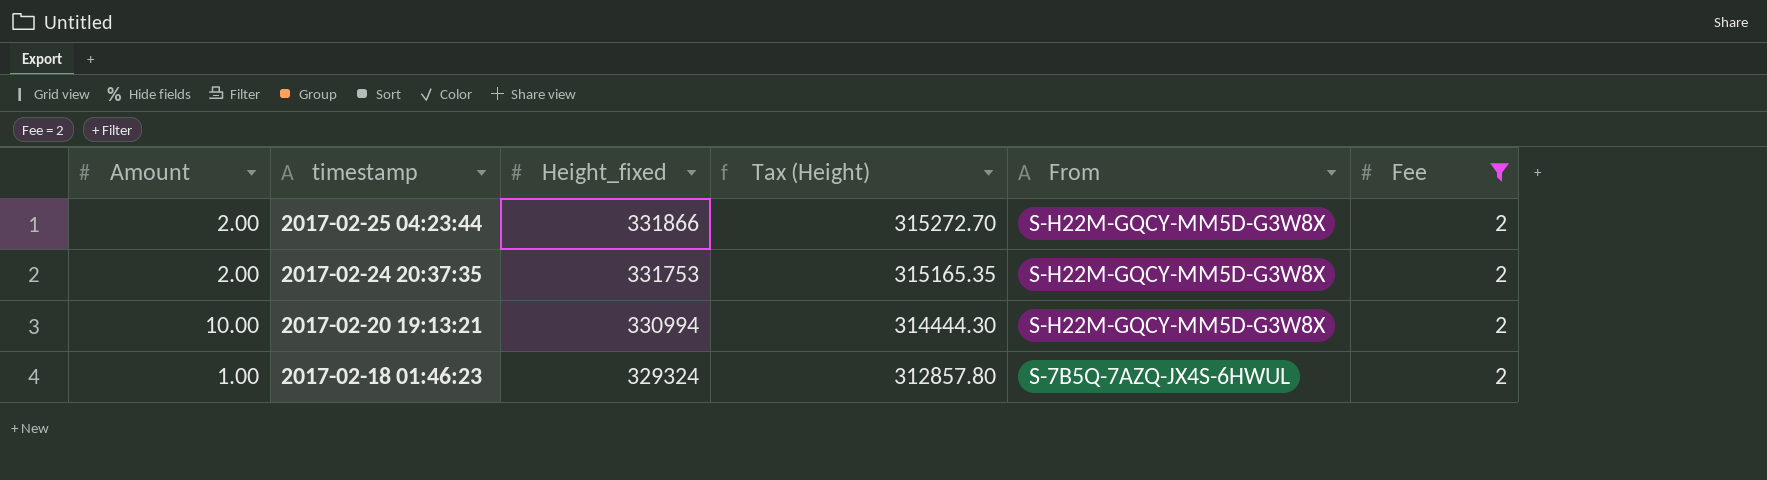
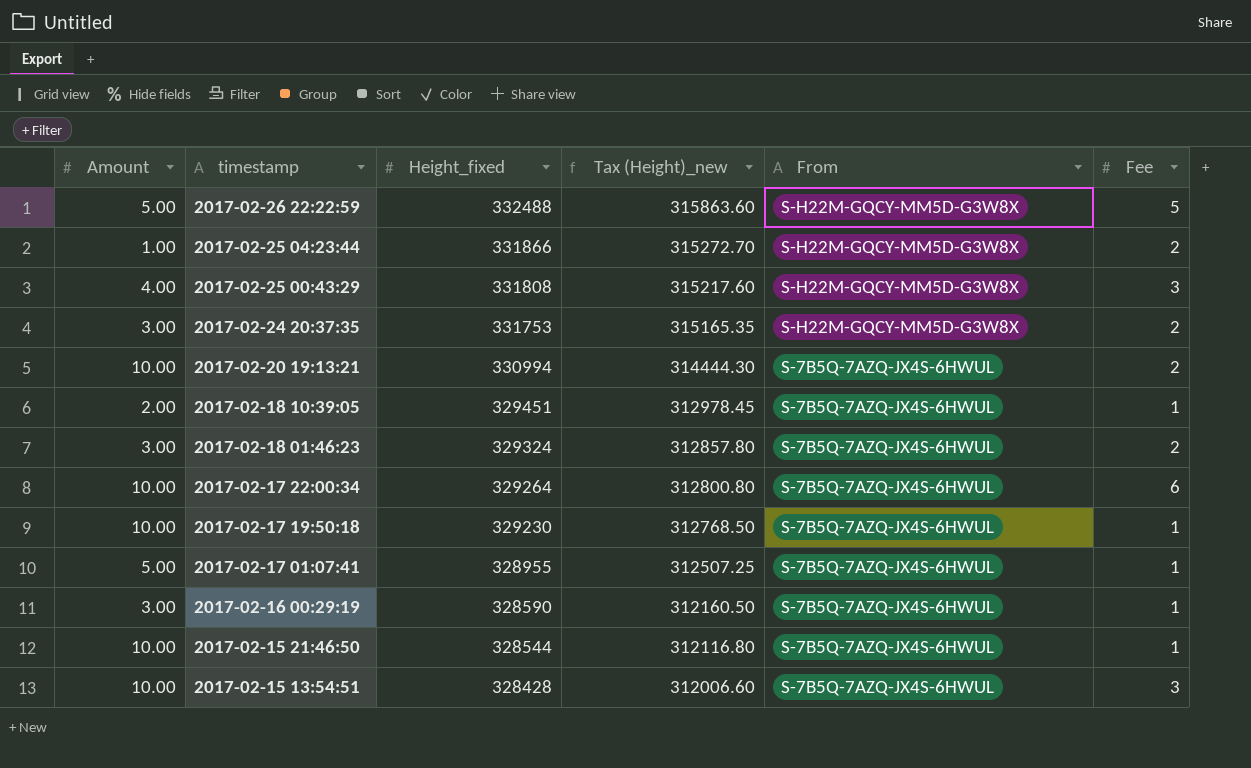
filter: Fee = 2 -> none
column name: Tax (Height) -> Tax (Height)_new
2017-02-25 04:23:44 | Amount: 2.00 -> 1.00
2017-02-24 20:37:35 | Amount: 2.00 -> 3.00
2017-02-20 19:13:21 | From: S-H22M-GQCY-MM5D-G3W8X -> S-7B5Q-7AZQ-JX4S-6HWUL
2017-02-18 01:46:23 | Amount: 1.00 -> 3.00

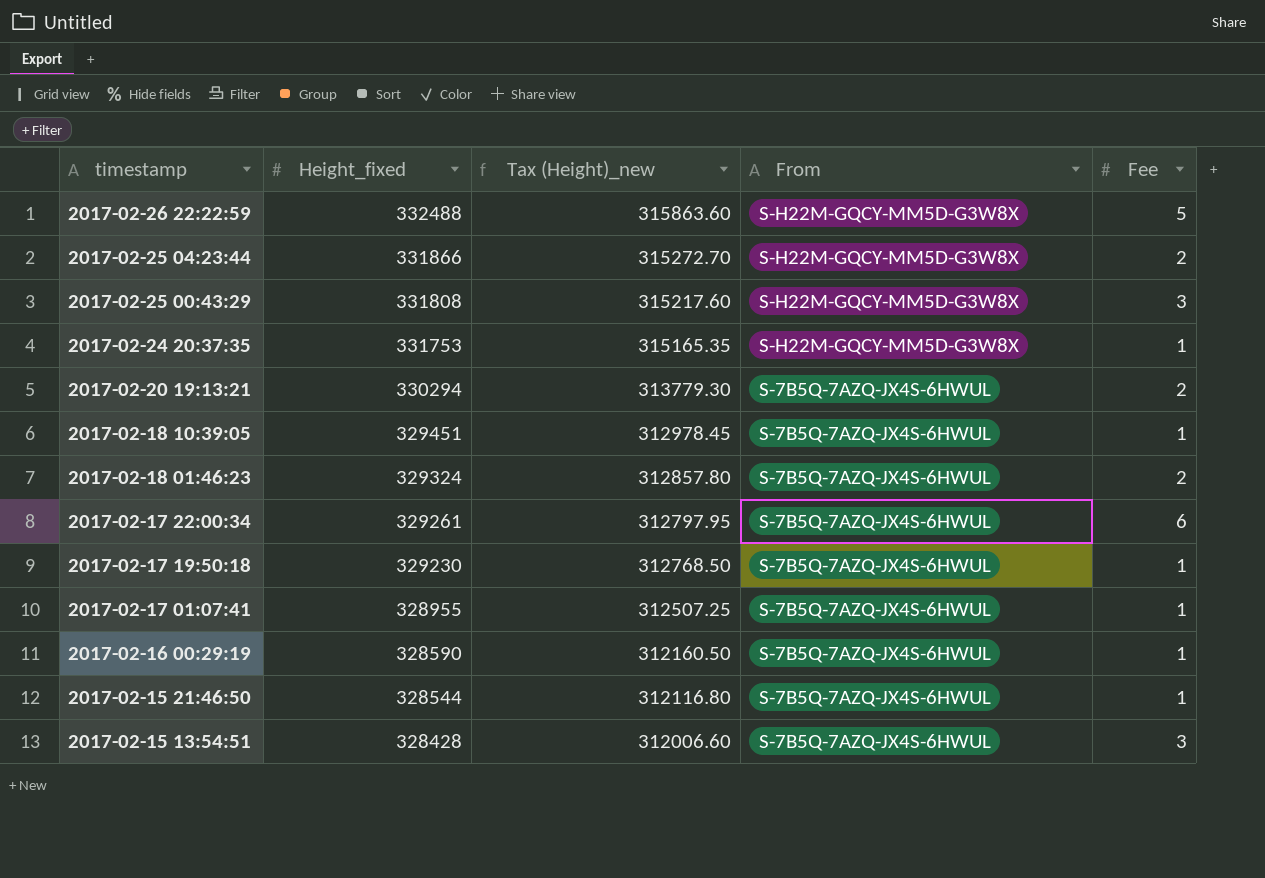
column Amount | position: 1 -> none
2017-02-24 20:37:35 | Fee: 2 -> 1
2017-02-20 19:13:21 | Height_fixed: 330994 -> 330294
2017-02-20 19:13:21 | Tax (Height)_new: 314444.30 -> 313779.30
2017-02-17 22:00:34 | Height_fixed: 329264 -> 329261
2017-02-17 22:00:34 | Tax (Height)_new: 312800.80 -> 312797.95

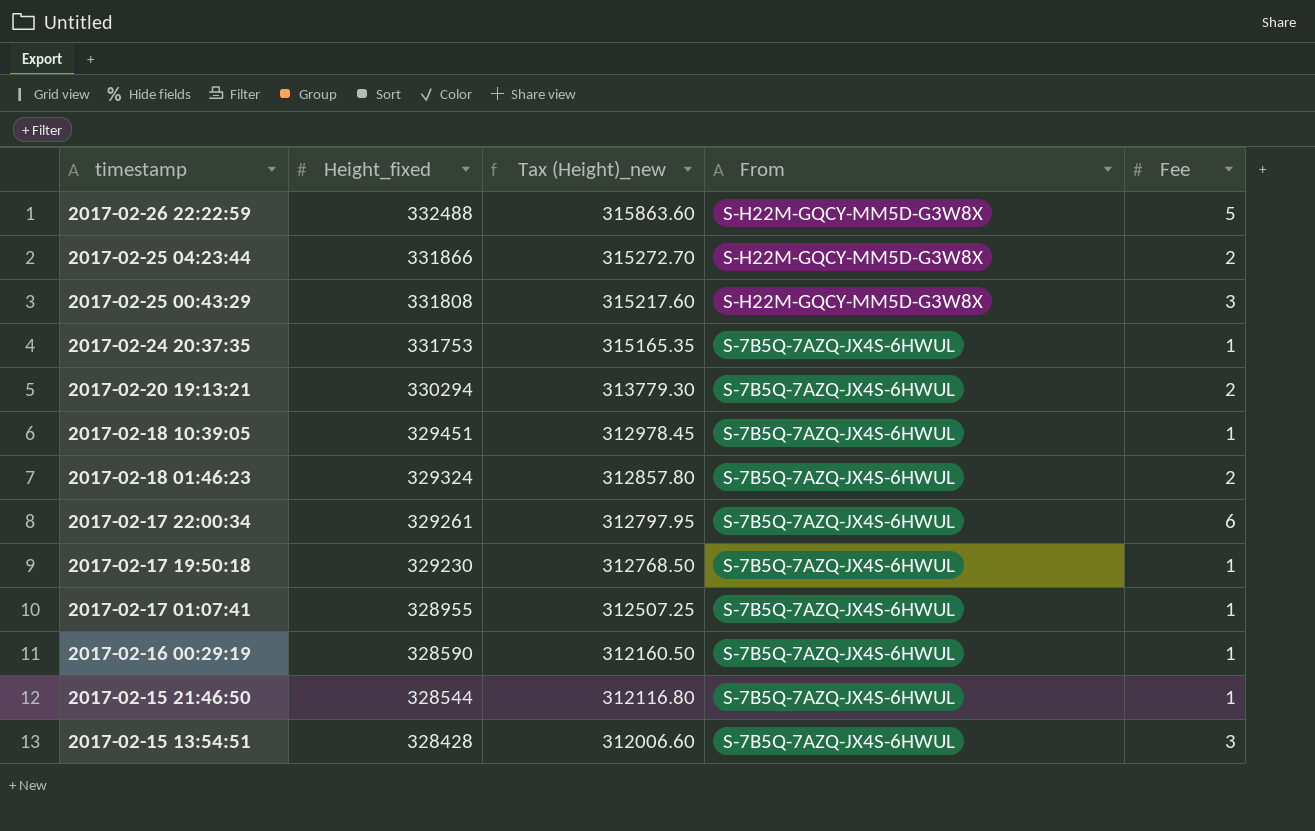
2017-02-24 20:37:35 | From: S-H22M-GQCY-MM5D-G3W8X -> S-7B5Q-7AZQ-JX4S-6HWUL

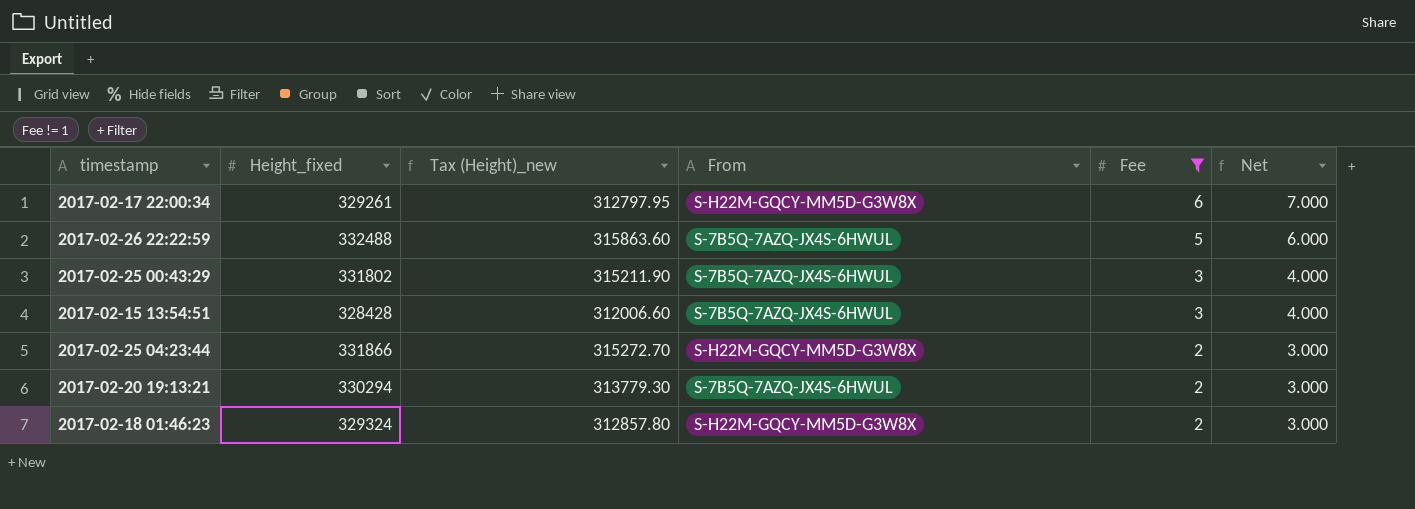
filter: none -> Fee != 1
row order: timestamp descending -> Fee descending
column Net | formula: none -> [Fee] + 1
2017-02-17 22:00:34 | From: S-7B5Q-7AZQ-JX4S-6HWUL -> S-H22M-GQCY-MM5D-G3W8X
2017-02-26 22:22:59 | From: S-H22M-GQCY-MM5D-G3W8X -> S-7B5Q-7AZQ-JX4S-6HWUL
2017-02-25 00:43:29 | Height_fixed: 331808 -> 331802
2017-02-25 00:43:29 | Tax (Height)_new: 315217.60 -> 315211.90
2017-02-25 00:43:29 | From: S-H22M-GQCY-MM5D-G3W8X -> S-7B5Q-7AZQ-JX4S-6HWUL
2017-02-18 01:46:23 | From: S-7B5Q-7AZQ-JX4S-6HWUL -> S-H22M-GQCY-MM5D-G3W8X

